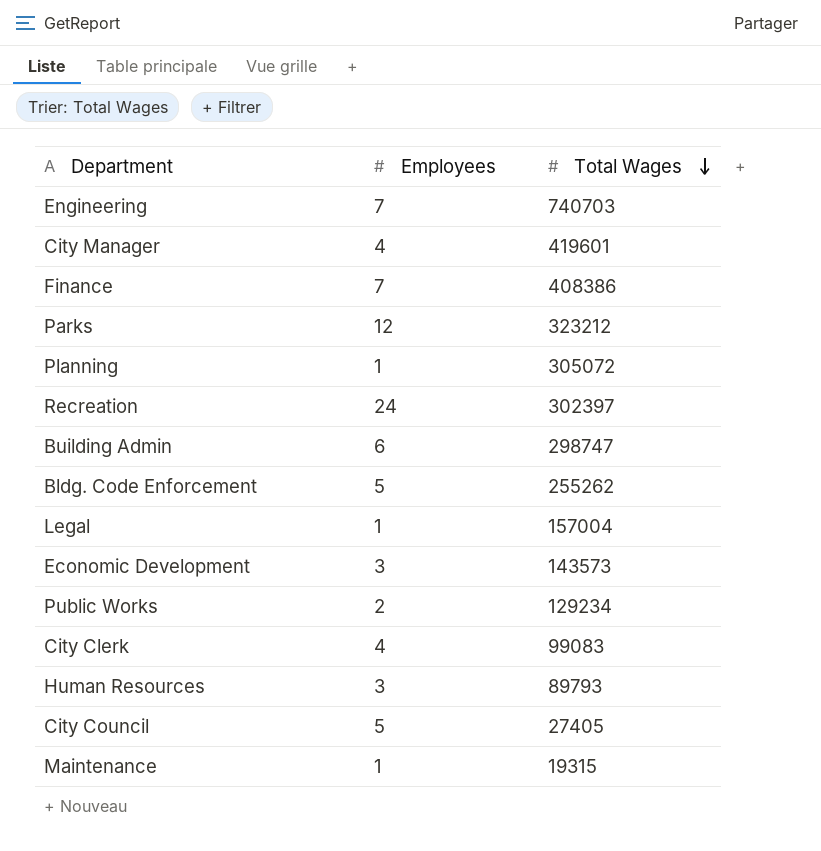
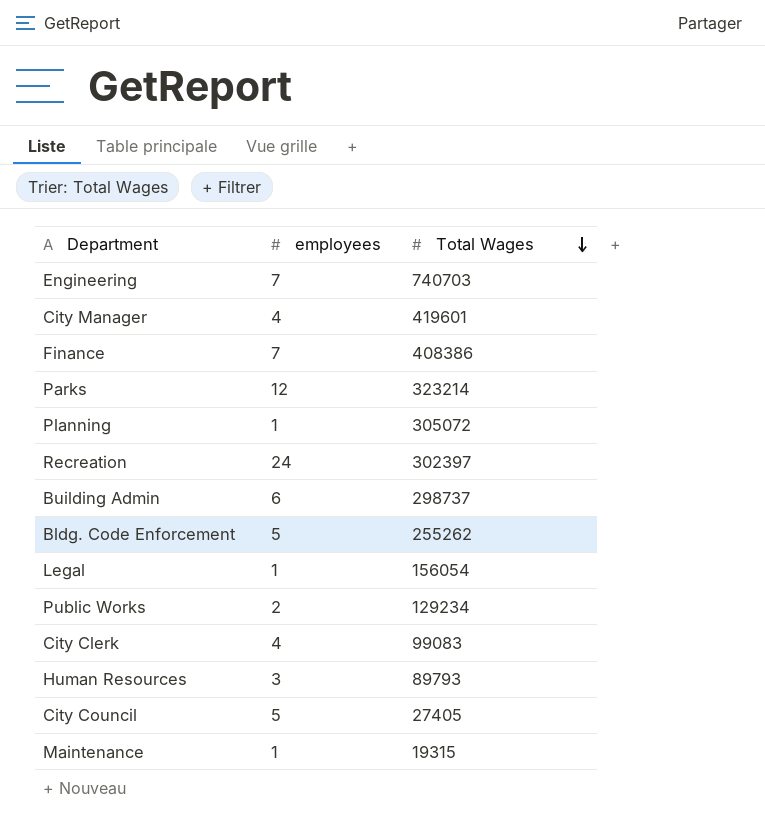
column name: Employees -> employees
row Economic Development: 3 | 143573 -> none
Parks | Total Wages: 323212 -> 323214
Building Admin | Total Wages: 298747 -> 298737
Legal | Total Wages: 157004 -> 156054

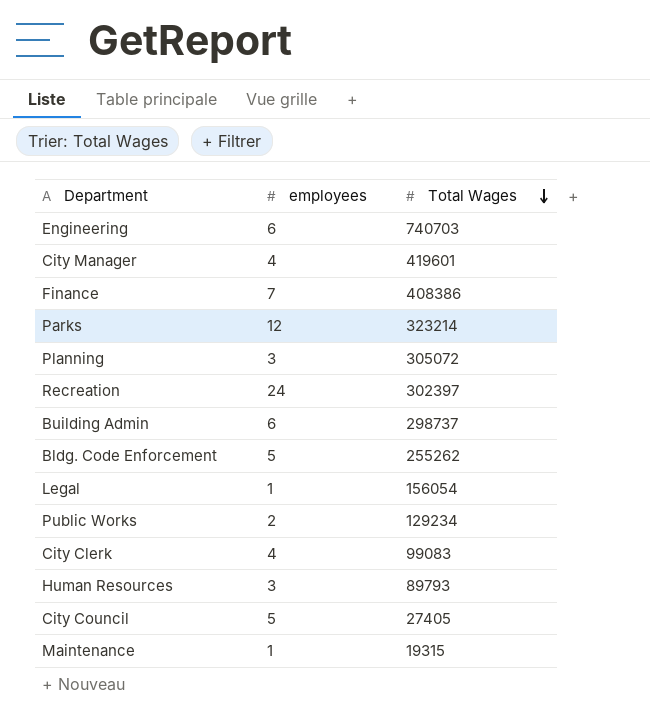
Engineering | employees: 7 -> 6
Planning | employees: 1 -> 3

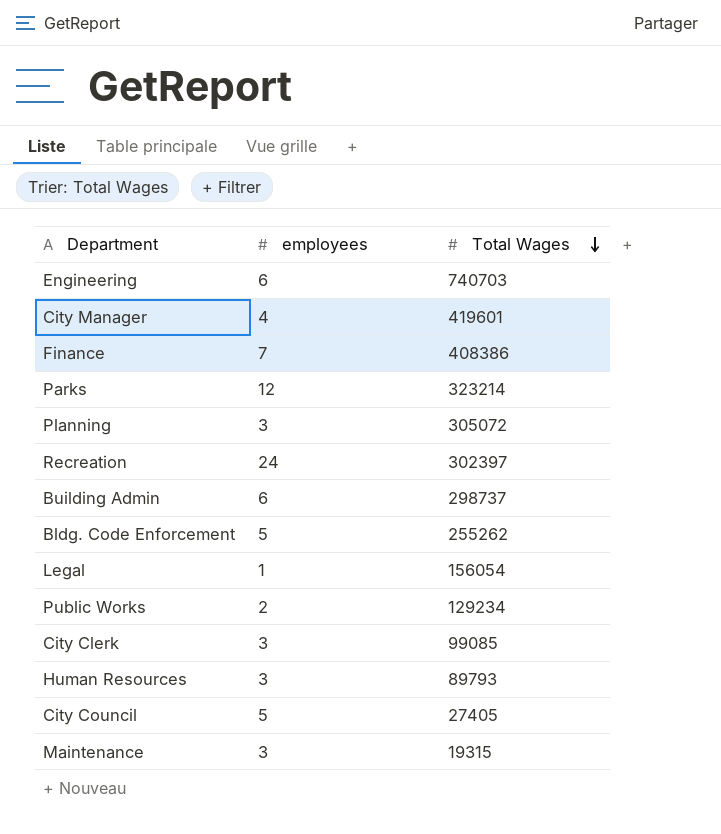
City Clerk | employees: 4 -> 3
City Clerk | Total Wages: 99083 -> 99085
Maintenance | employees: 1 -> 3

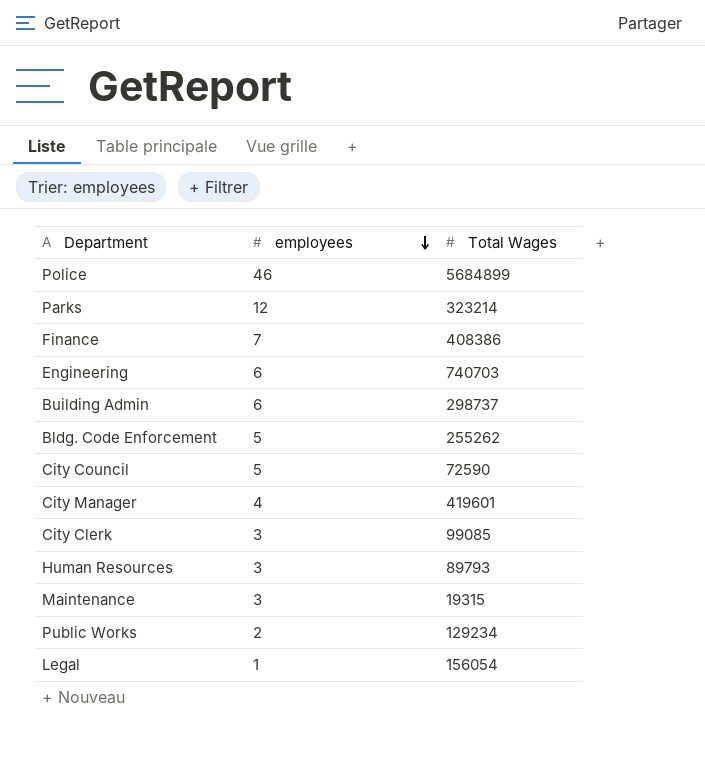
row order: Total Wages descending -> employees descending
row Planning: 3 | 305072 -> none
row Recreation: 24 | 302397 -> none
row Police: none -> 46 | 5684899
City Council | Total Wages: 27405 -> 72590

